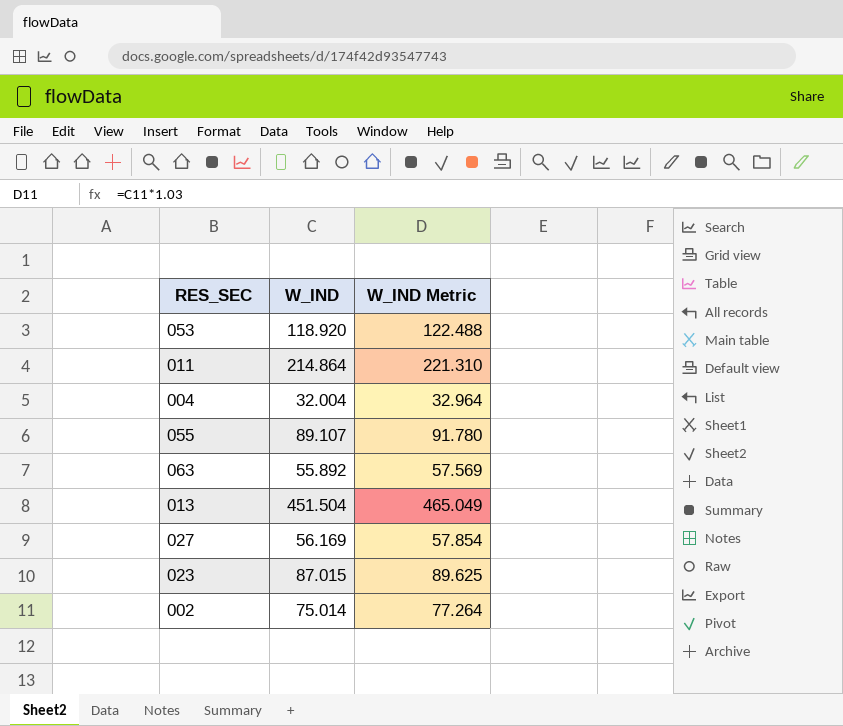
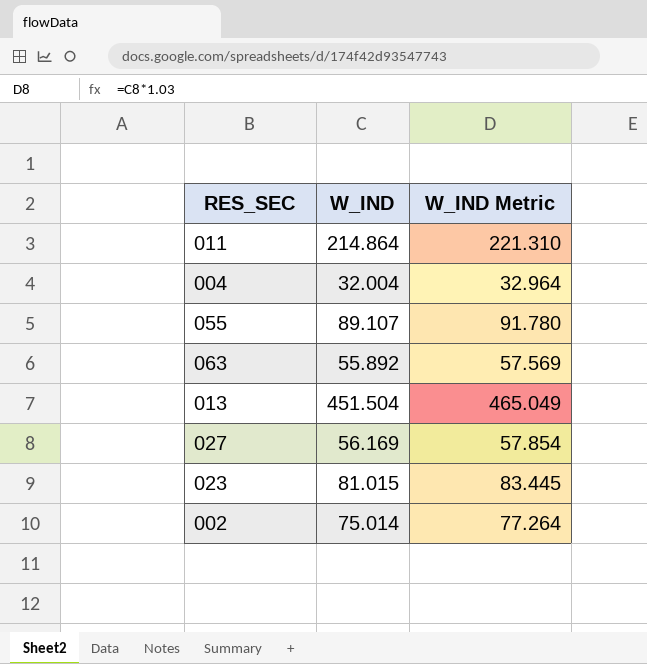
row 053: 118.920 | 122.488 -> none
023 | W_IND: 87.015 -> 81.015
023 | W_IND Metric: 89.625 -> 83.445

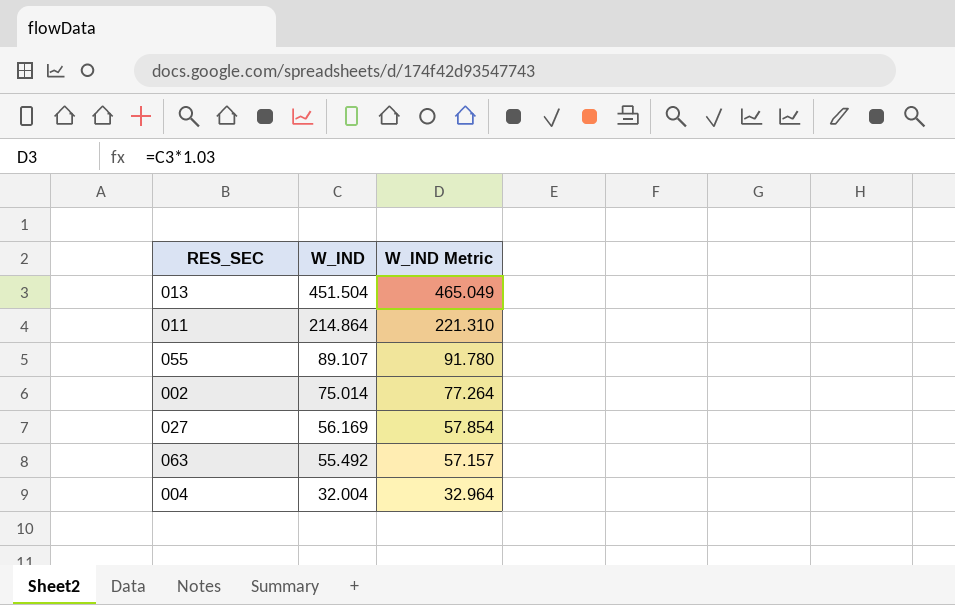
row order: none -> W_IND descending
row 023: 81.015 | 83.445 -> none
063 | W_IND: 55.892 -> 55.492
063 | W_IND Metric: 57.569 -> 57.157

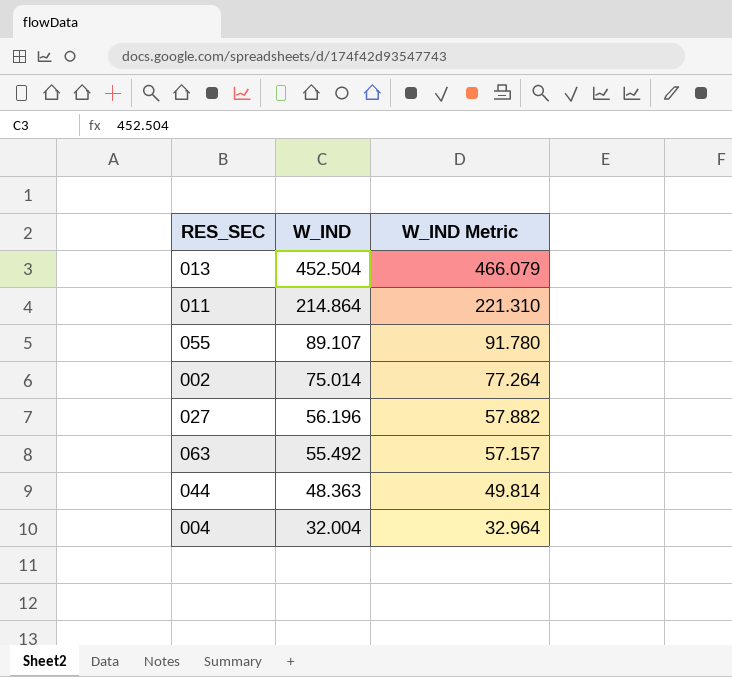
013 | W_IND: 451.504 -> 452.504
013 | W_IND Metric: 465.049 -> 466.079
027 | W_IND: 56.169 -> 56.196
027 | W_IND Metric: 57.854 -> 57.882
row 044: none -> 48.363 | 49.814

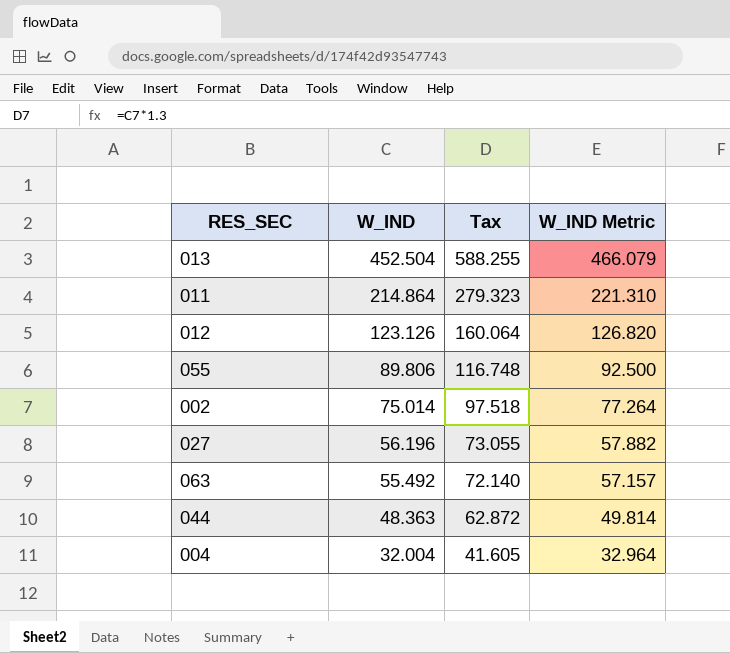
column Tax | formula: none -> [W_IND] * 1.3
row 012: none -> 123.126 | 160.064 | 126.820
055 | W_IND: 89.107 -> 89.806
055 | W_IND Metric: 91.780 -> 92.500

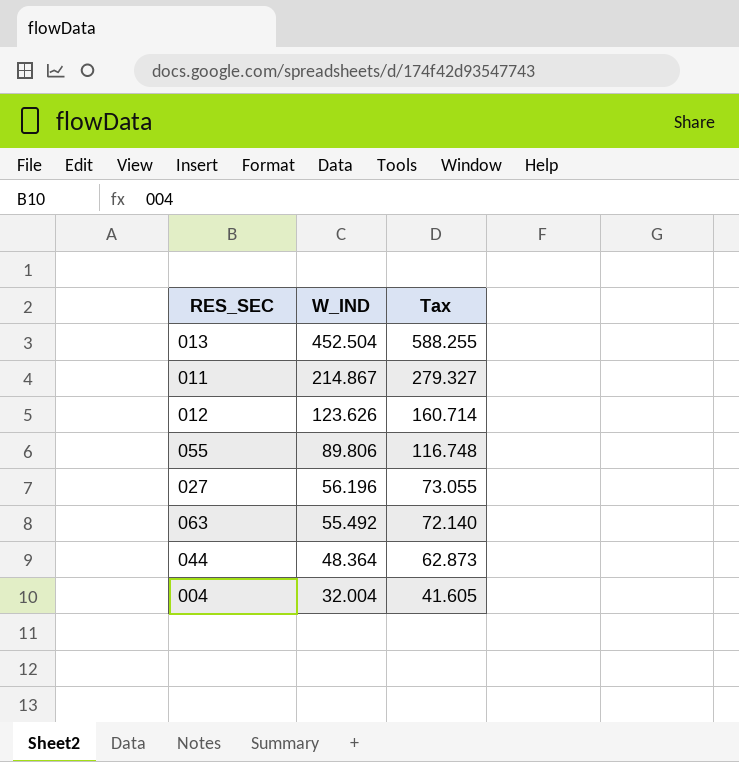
column W_IND Metric | formula: [W_IND] * 1.03 -> none
row 002: 75.014 | 97.518 | 77.264 -> none
011 | W_IND: 214.864 -> 214.867
011 | Tax: 279.323 -> 279.327
012 | W_IND: 123.126 -> 123.626
012 | Tax: 160.064 -> 160.714
044 | W_IND: 48.363 -> 48.364
044 | Tax: 62.872 -> 62.873

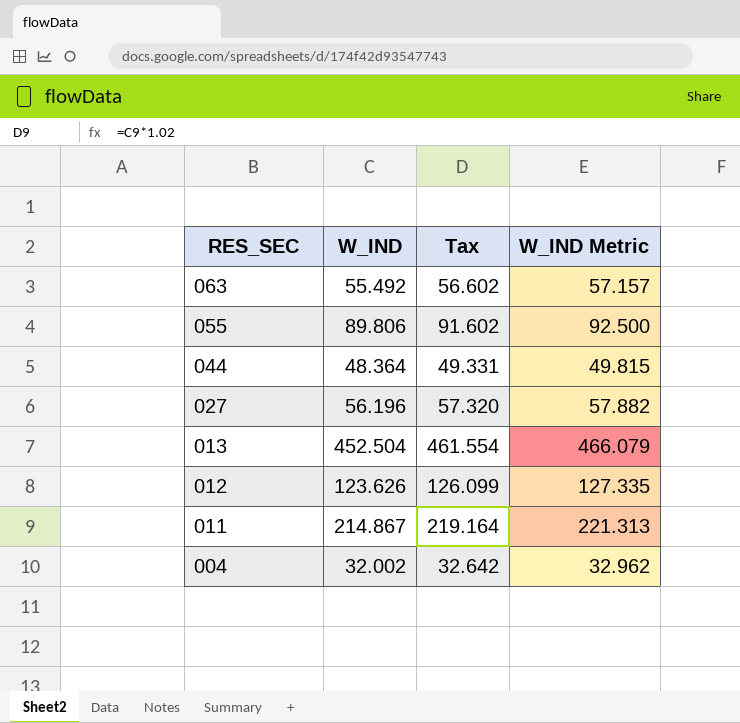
row order: W_IND descending -> RES_SEC descending
column Tax | formula: [W_IND] * 1.3 -> [W_IND] * 1.02
column W_IND Metric | formula: none -> [W_IND] * 1.03
004 | W_IND: 32.004 -> 32.002

